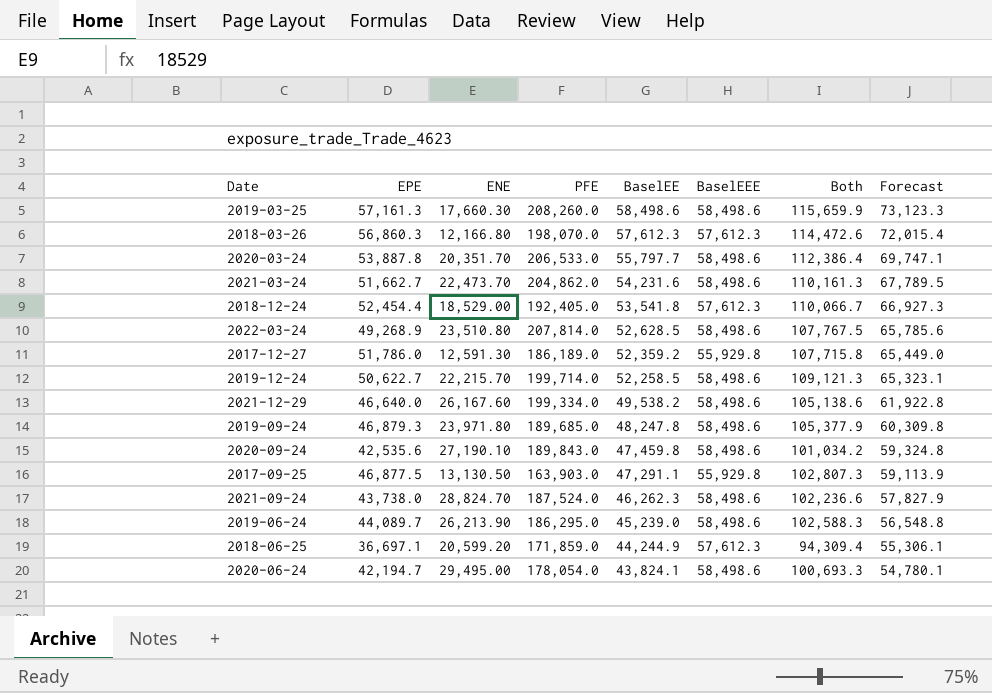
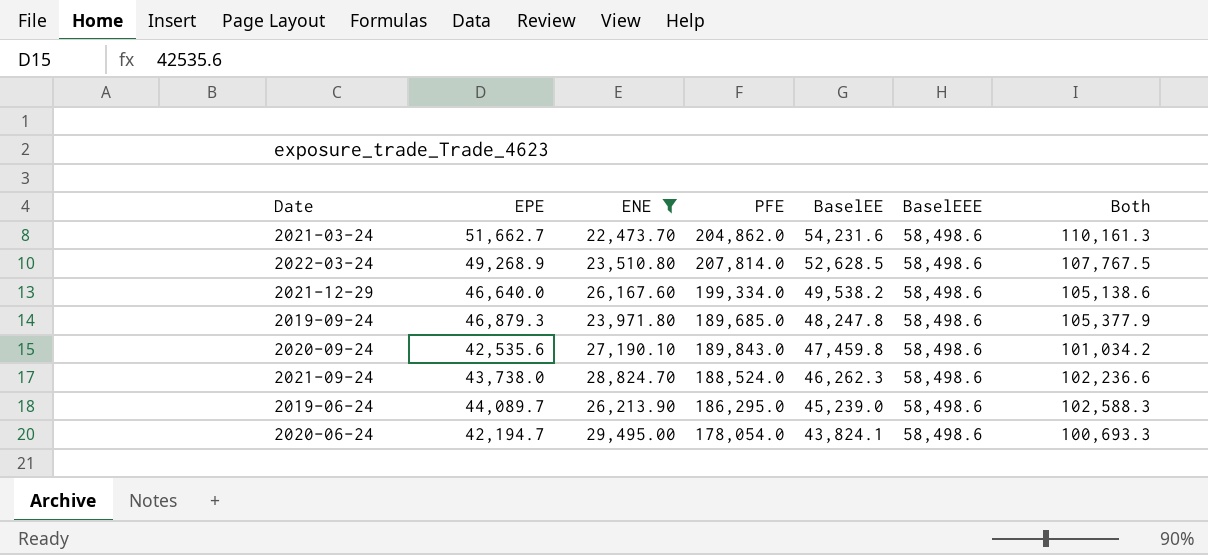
filter: none -> ENE >= 22,473.70
column Forecast | formula: [BaselEE] * 1.25 -> none
2021-09-24 | PFE: 187,524.0 -> 188,524.0

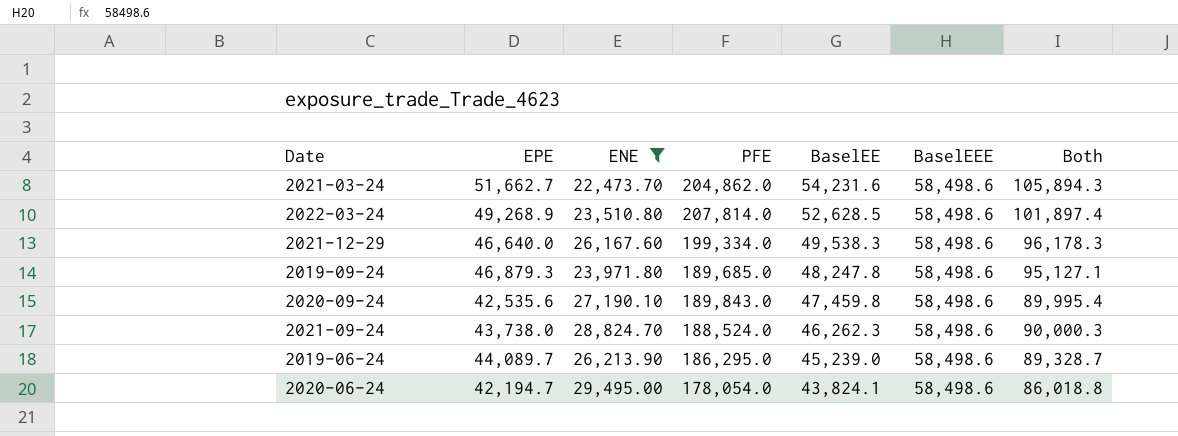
column Both | formula: [EPE] + [BaselEEE] -> [EPE] + [BaselEE]
2021-12-29 | BaselEE: 49,538.2 -> 49,538.3

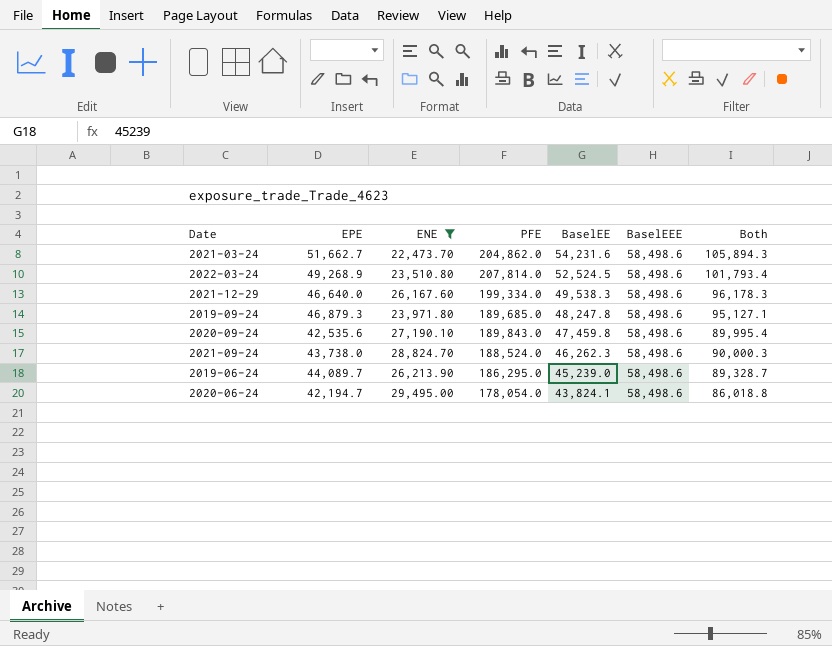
2022-03-24 | BaselEE: 52,628.5 -> 52,524.5
2022-03-24 | Both: 101,897.4 -> 101,793.4

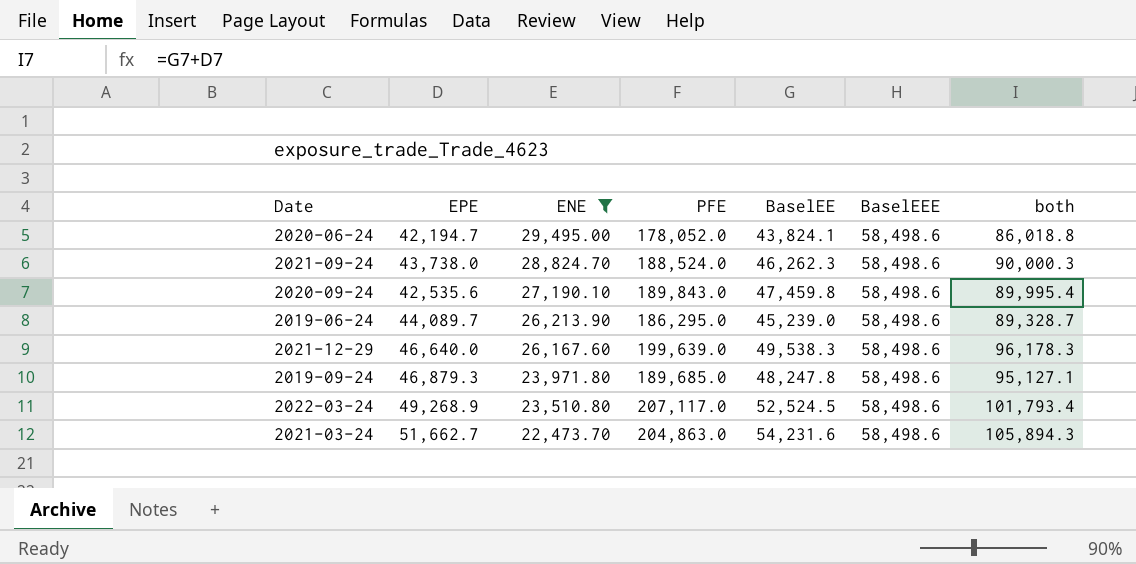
row order: BaselEE descending -> ENE descending
column name: Both -> both
2020-06-24 | PFE: 178,054.0 -> 178,052.0
2021-12-29 | PFE: 199,334.0 -> 199,639.0
2022-03-24 | PFE: 207,814.0 -> 207,117.0
2021-03-24 | PFE: 204,862.0 -> 204,863.0

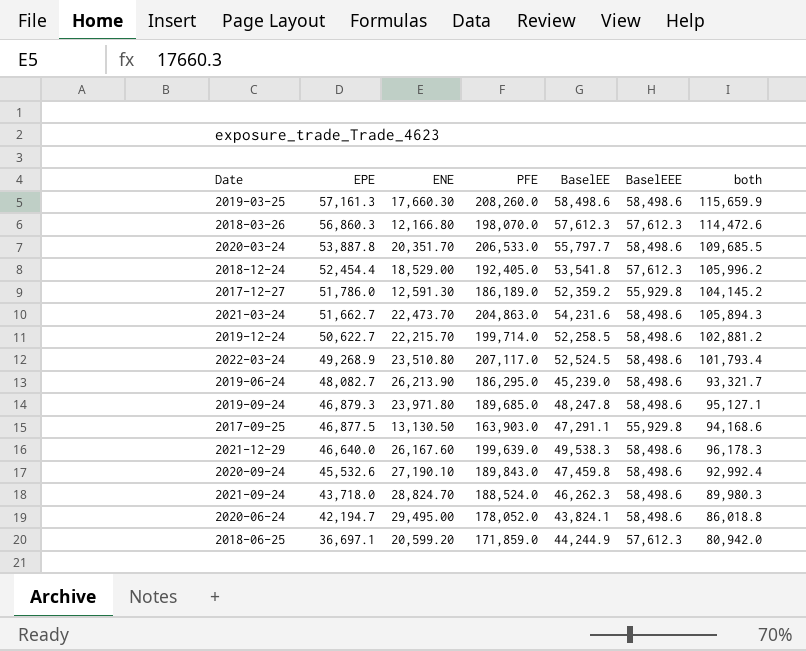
filter: ENE >= 22,473.70 -> none
row order: ENE descending -> EPE descending
2019-06-24 | EPE: 44,089.7 -> 48,082.7
2019-06-24 | both: 89,328.7 -> 93,321.7
2020-09-24 | EPE: 42,535.6 -> 45,532.6
2020-09-24 | both: 89,995.4 -> 92,992.4
2021-09-24 | EPE: 43,738.0 -> 43,718.0
2021-09-24 | both: 90,000.3 -> 89,980.3

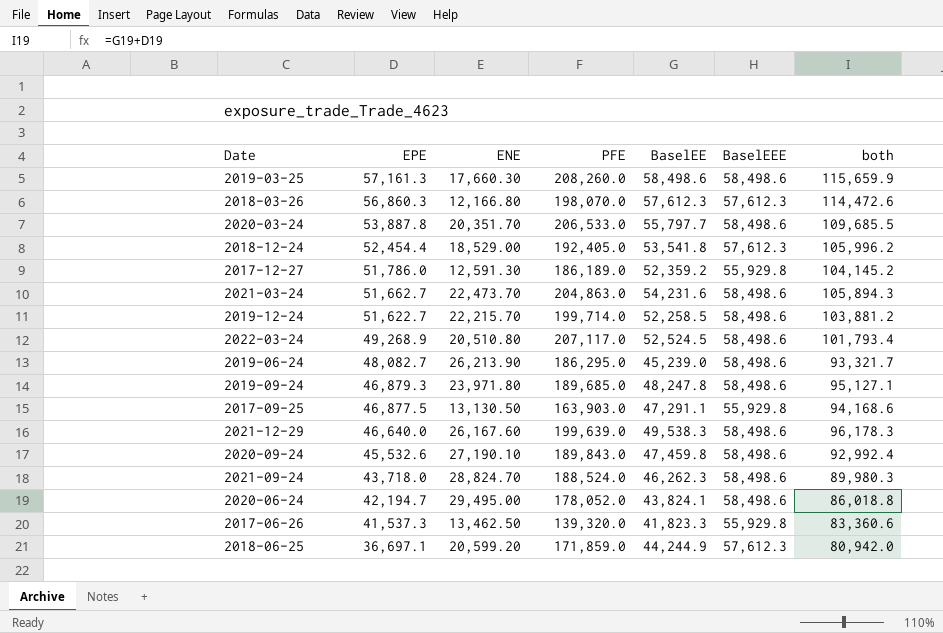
2019-12-24 | EPE: 50,622.7 -> 51,622.7
2019-12-24 | both: 102,881.2 -> 103,881.2
2022-03-24 | ENE: 23,510.80 -> 20,510.80
row 2017-06-26: none -> 41,537.3 | 13,462.50 | 139,320.0 | 41,823.3 | 55,929.8 | 83,360.6

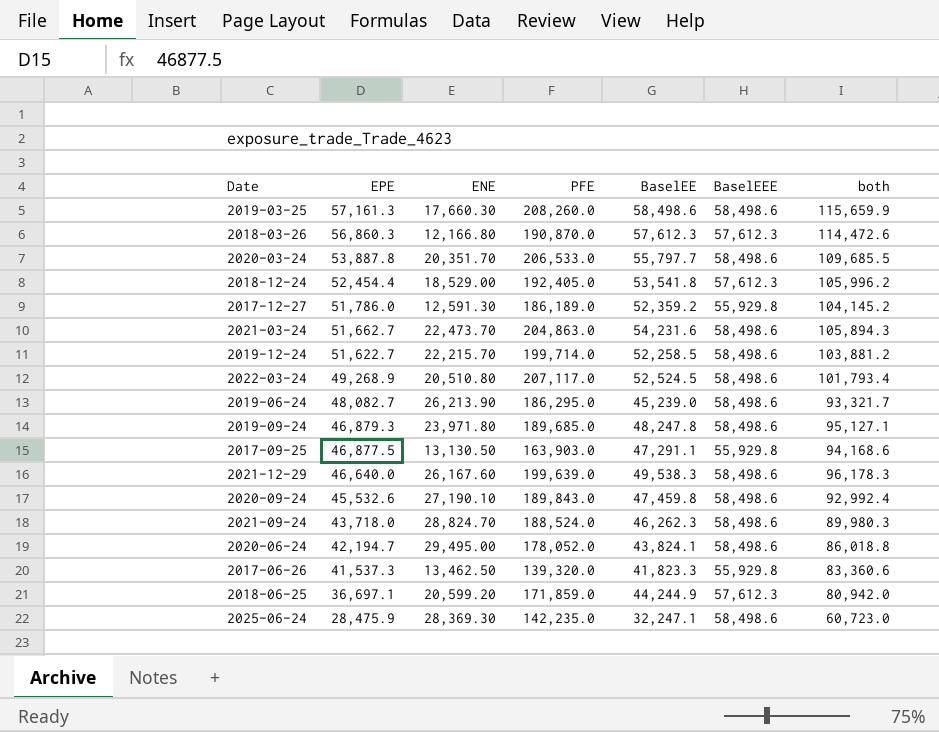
2018-03-26 | PFE: 198,070.0 -> 190,870.0
row 2025-06-24: none -> 28,475.9 | 28,369.30 | 142,235.0 | 32,247.1 | 58,498.6 | 60,723.0

